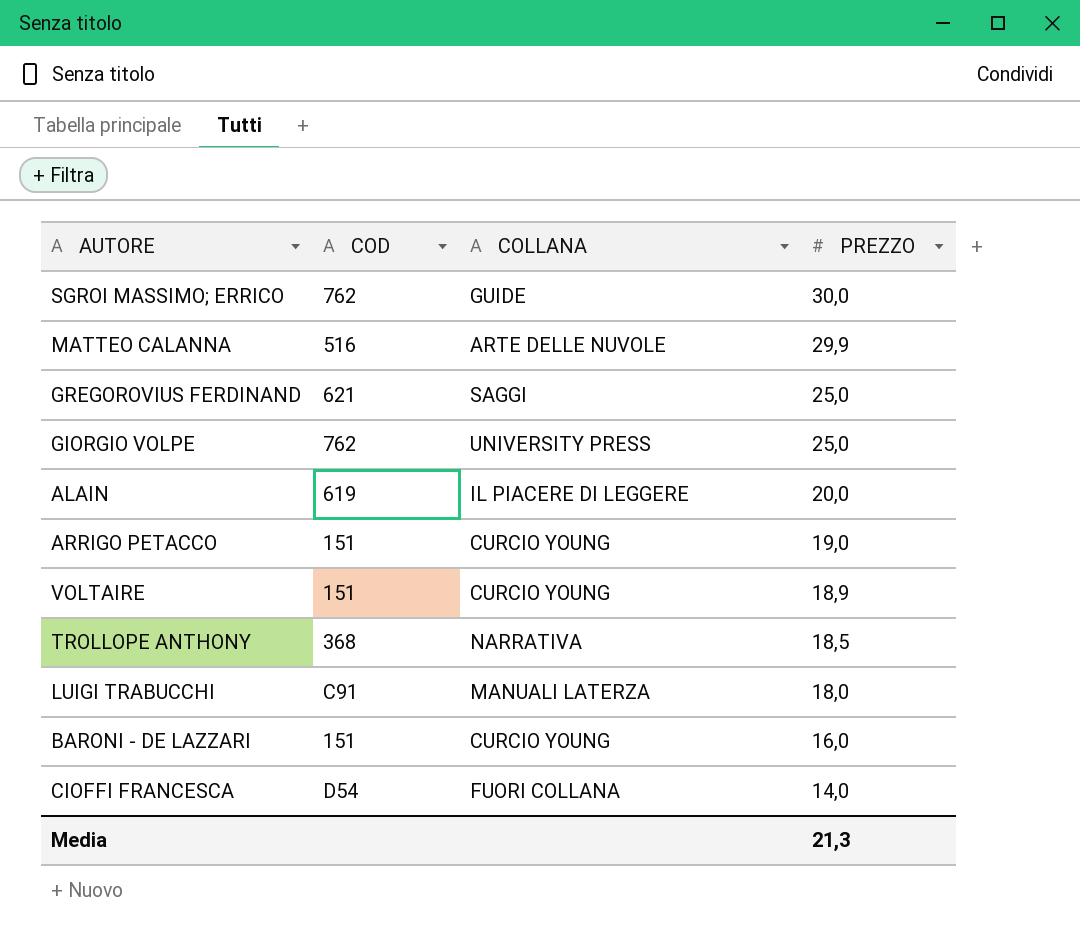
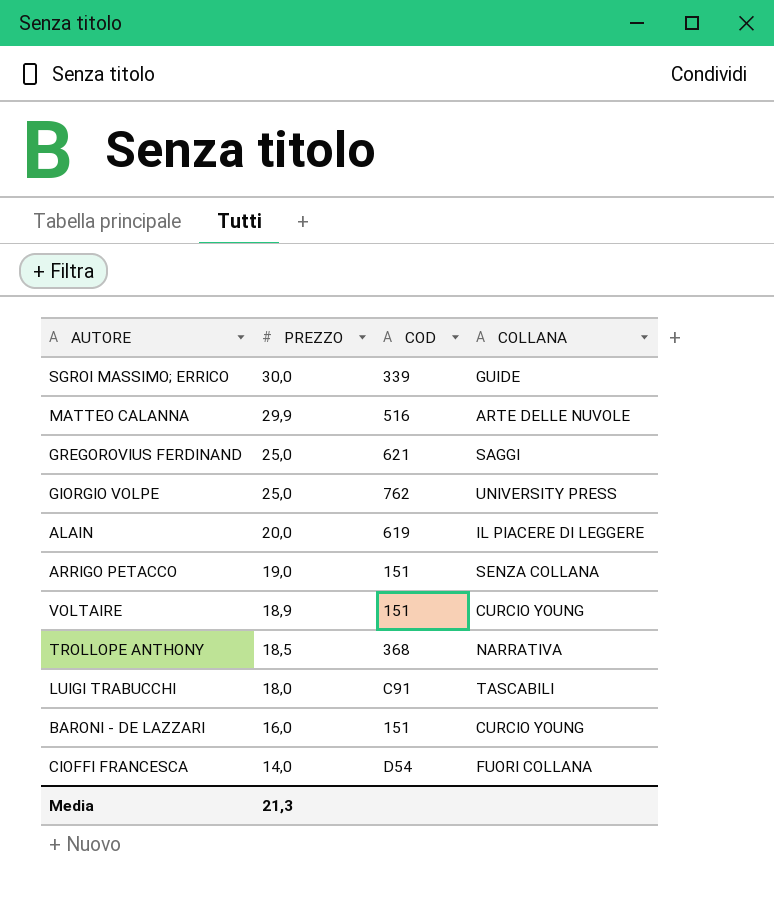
column PREZZO | position: 4 -> 2
SGROI MASSIMO; ERRICO | COD: 762 -> 339
ARRIGO PETACCO | COLLANA: CURCIO YOUNG -> SENZA COLLANA
LUIGI TRABUCCHI | COLLANA: MANUALI LATERZA -> TASCABILI

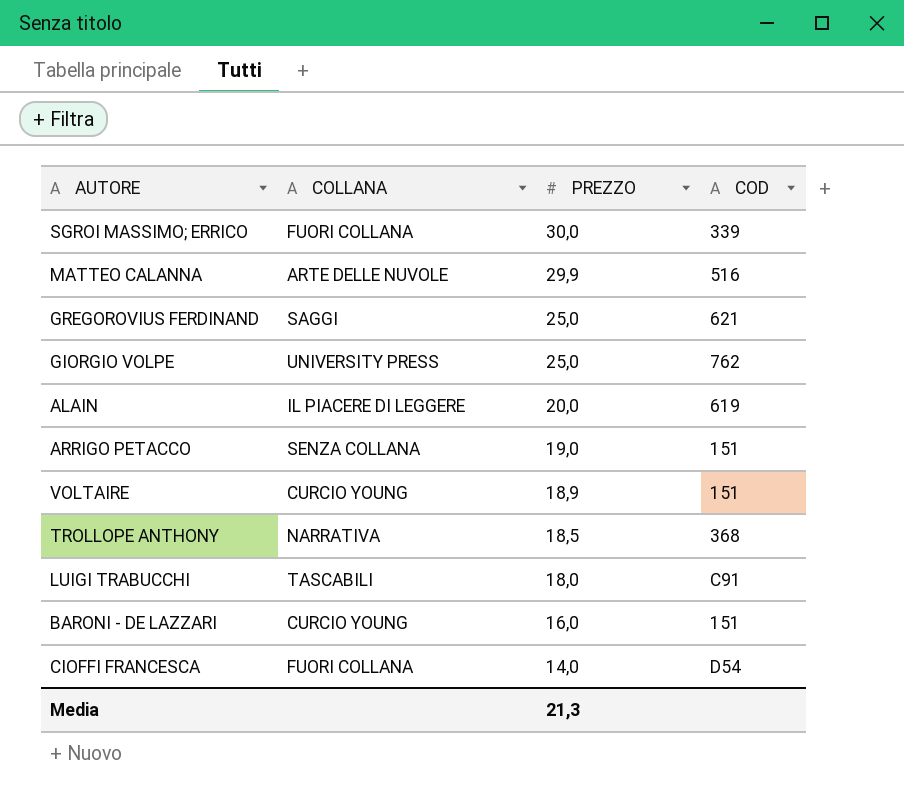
column COLLANA | position: 4 -> 2
SGROI MASSIMO; ERRICO | COLLANA: GUIDE -> FUORI COLLANA

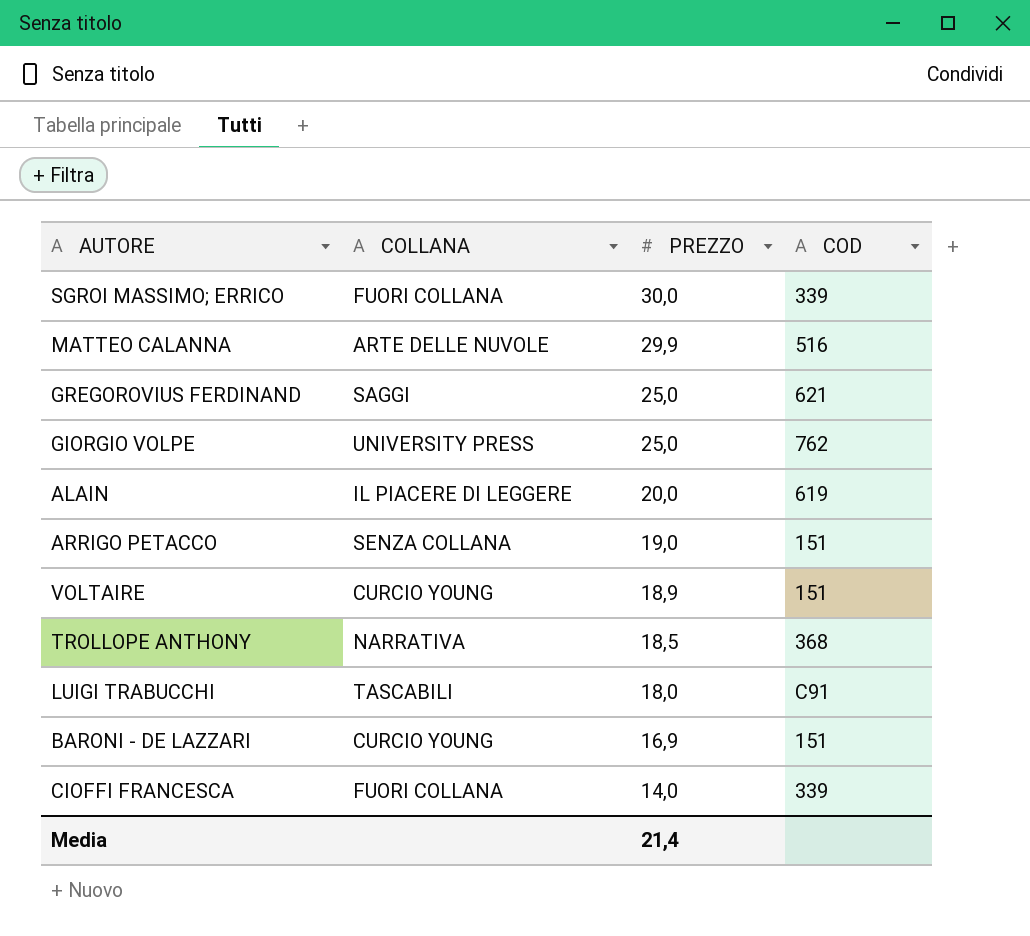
BARONI - DE LAZZARI | PREZZO: 16,0 -> 16,9
CIOFFI FRANCESCA | COD: D54 -> 339
Media | PREZZO: 21,3 -> 21,4

